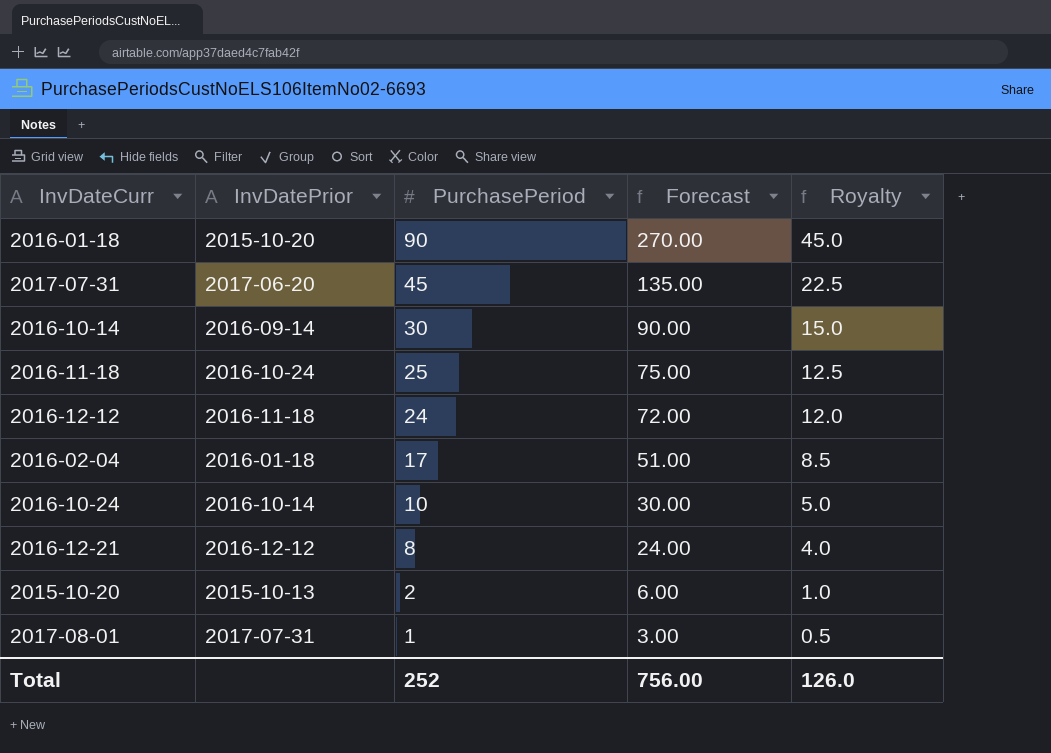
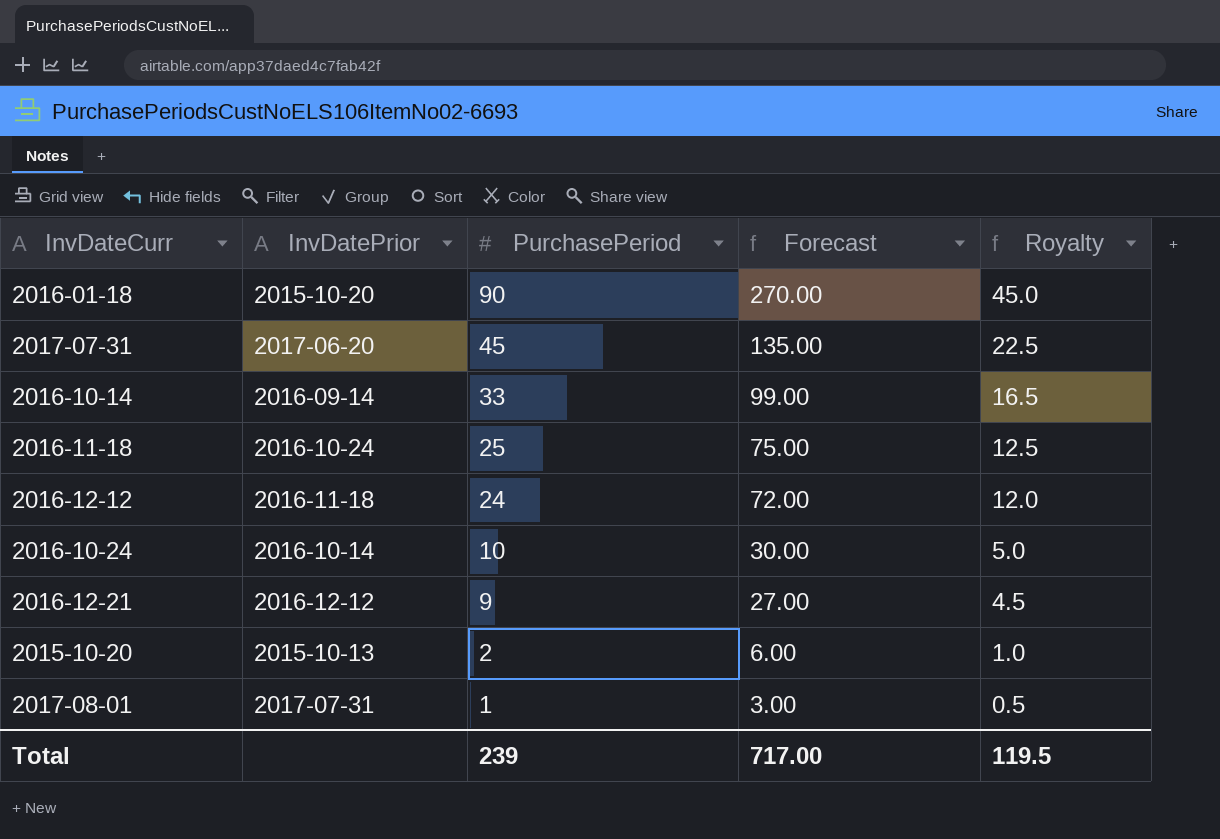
row 2016-02-04: 2016-01-18 | 17 | 51.00 | 8.5 -> none
2016-10-14 | PurchasePeriod: 30 -> 33
2016-10-14 | Forecast: 90.00 -> 99.00
2016-10-14 | Royalty: 15.0 -> 16.5
2016-12-21 | PurchasePeriod: 8 -> 9
2016-12-21 | Forecast: 24.00 -> 27.00
2016-12-21 | Royalty: 4.0 -> 4.5
Total | PurchasePeriod: 252 -> 239
Total | Forecast: 756.00 -> 717.00
Total | Royalty: 126.0 -> 119.5

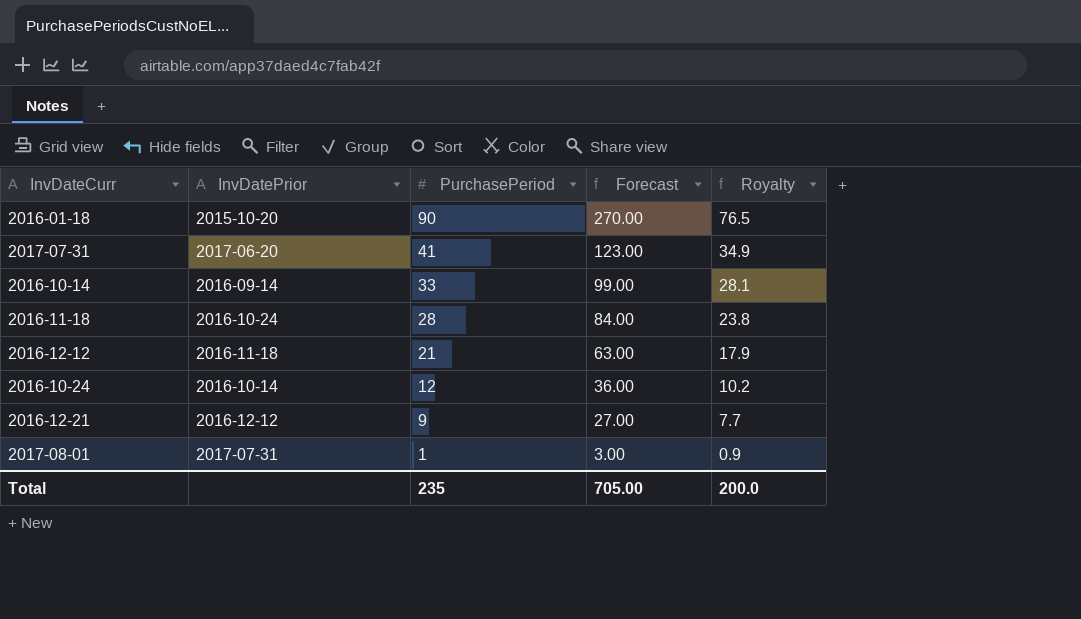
column Royalty | formula: [PurchasePeriod] * 0.5 -> [PurchasePeriod] * 0.85
row 2015-10-20: 2015-10-13 | 2 | 6.00 | 1.0 -> none
2017-07-31 | PurchasePeriod: 45 -> 41
2017-07-31 | Forecast: 135.00 -> 123.00
2016-11-18 | PurchasePeriod: 25 -> 28
2016-11-18 | Forecast: 75.00 -> 84.00
2016-12-12 | PurchasePeriod: 24 -> 21
2016-12-12 | Forecast: 72.00 -> 63.00
2016-10-24 | PurchasePeriod: 10 -> 12
2016-10-24 | Forecast: 30.00 -> 36.00
Total | PurchasePeriod: 239 -> 235
Total | Forecast: 717.00 -> 705.00
Total | Royalty: 119.5 -> 200.0

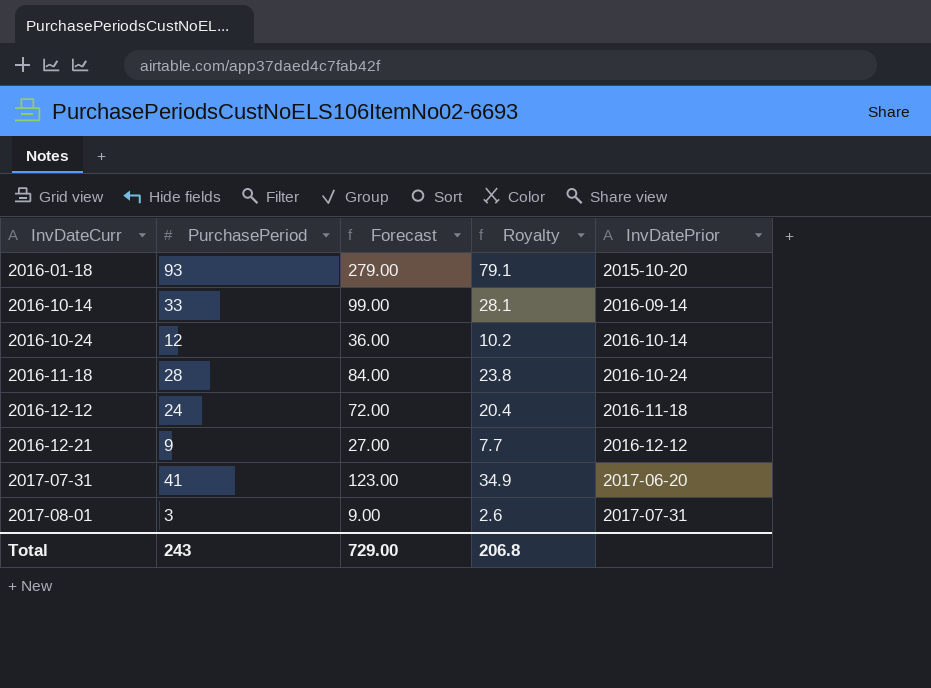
row order: PurchasePeriod descending -> InvDateCurr ascending
column InvDatePrior | position: 2 -> 5
2016-01-18 | PurchasePeriod: 90 -> 93
2016-01-18 | Forecast: 270.00 -> 279.00
2016-01-18 | Royalty: 76.5 -> 79.1
2016-12-12 | PurchasePeriod: 21 -> 24
2016-12-12 | Forecast: 63.00 -> 72.00
2016-12-12 | Royalty: 17.9 -> 20.4
2017-08-01 | PurchasePeriod: 1 -> 3
2017-08-01 | Forecast: 3.00 -> 9.00
2017-08-01 | Royalty: 0.9 -> 2.6
Total | PurchasePeriod: 235 -> 243
Total | Forecast: 705.00 -> 729.00
Total | Royalty: 200.0 -> 206.8

